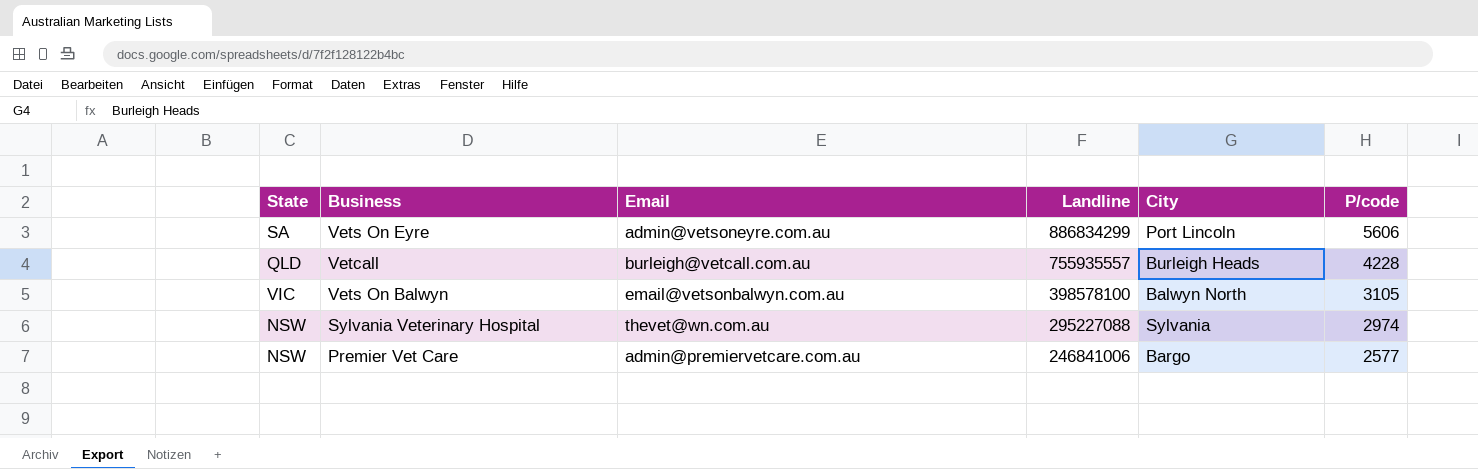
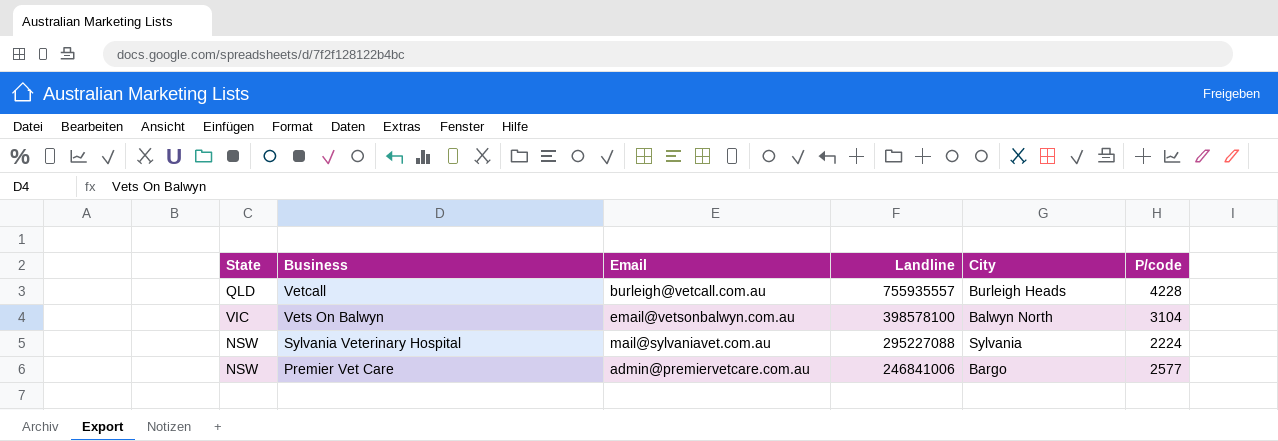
row Vets On Eyre: SA | admin@vetsoneyre.com.au | 886834299 | Port Lincoln | 5606 -> none
Vets On Balwyn | P/code: 3105 -> 3104
Sylvania Veterinary Hospital | Email: thevet@wn.com.au -> mail@sylvaniavet.com.au
Sylvania Veterinary Hospital | P/code: 2974 -> 2224

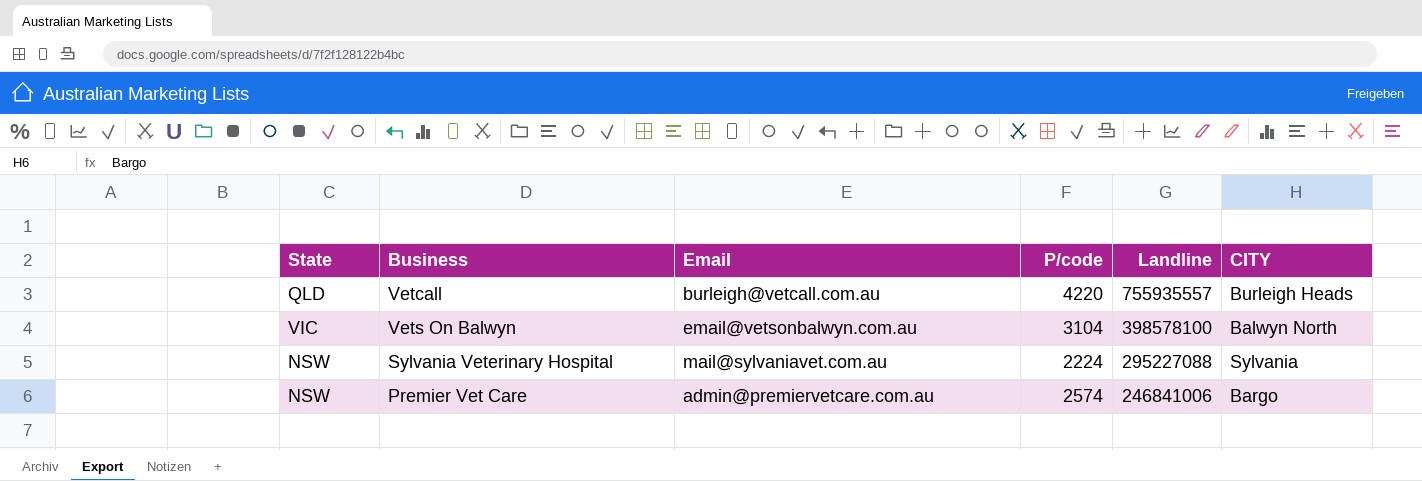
column P/code | position: 6 -> 4
column name: City -> CITY
Vetcall | P/code: 4228 -> 4220
Premier Vet Care | P/code: 2577 -> 2574

